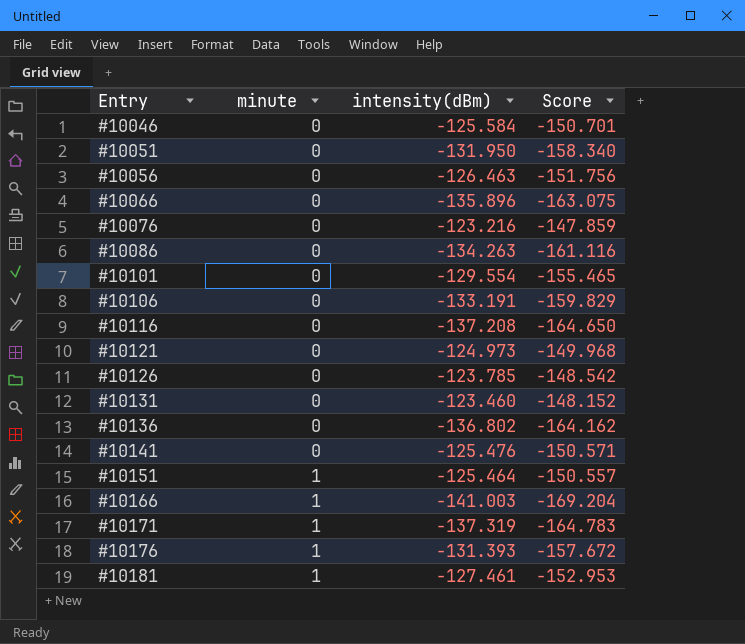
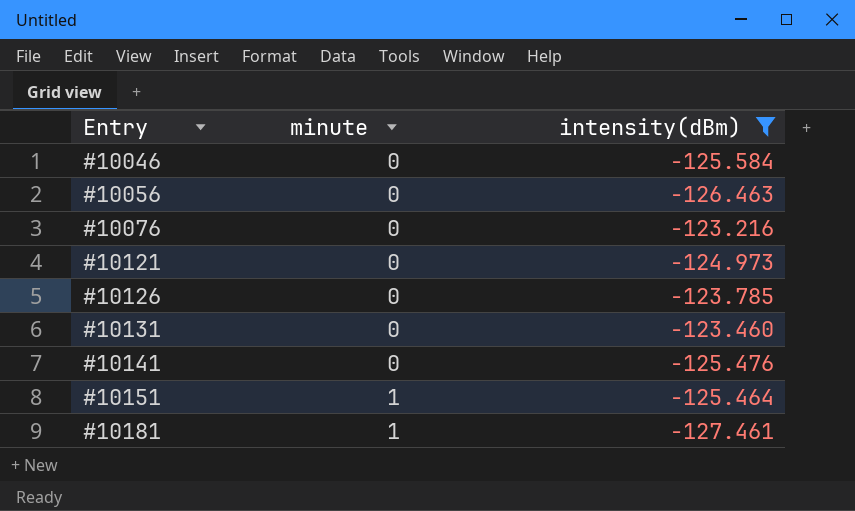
filter: none -> intensity(dBm) >= -127.461
column Score | formula: [intensity(dBm)] * 1.2 -> none

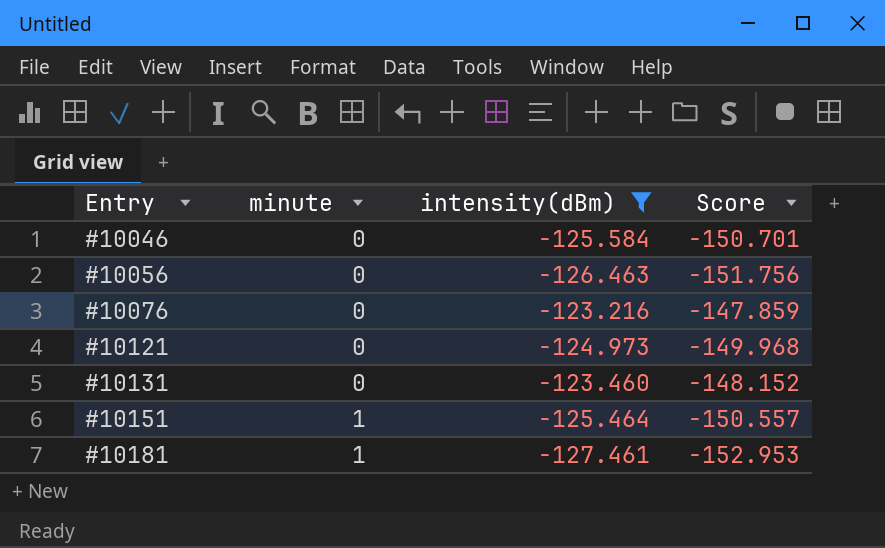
column Score | formula: none -> [intensity(dBm)] * 1.2
row #10126: 0 | -123.785 -> none
row #10141: 0 | -125.476 -> none

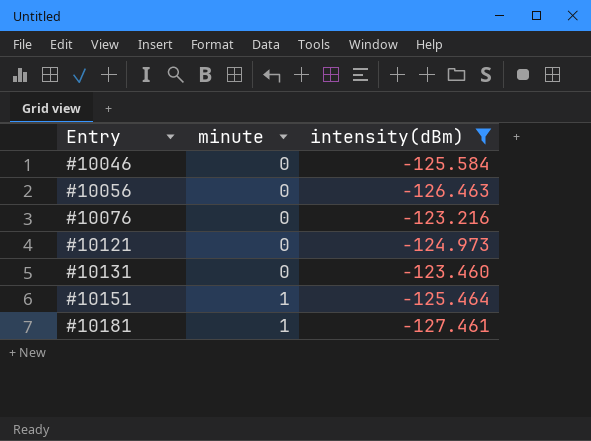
column Score | formula: [intensity(dBm)] * 1.2 -> none

